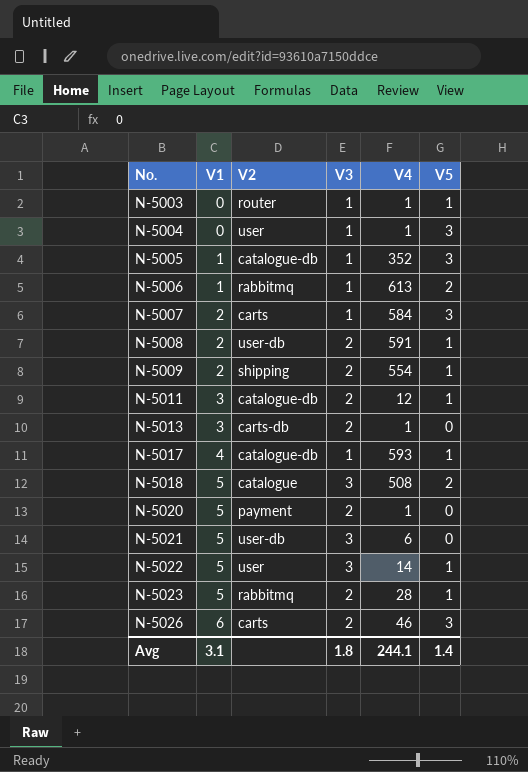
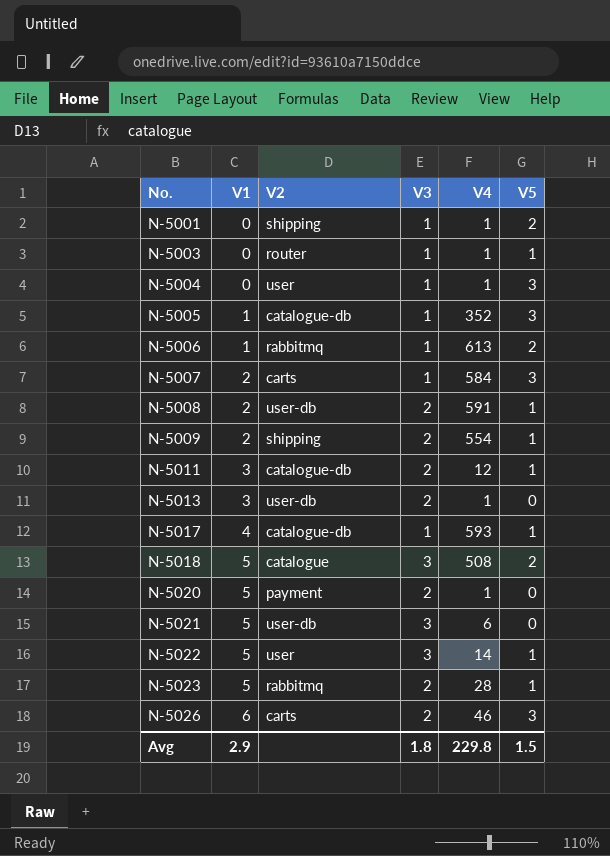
row N-5001: none -> 0 | shipping | 1 | 1 | 2
N-5013 | V2: carts-db -> user-db
Avg | V1: 3.1 -> 2.9
Avg | V4: 244.1 -> 229.8
Avg | V5: 1.4 -> 1.5

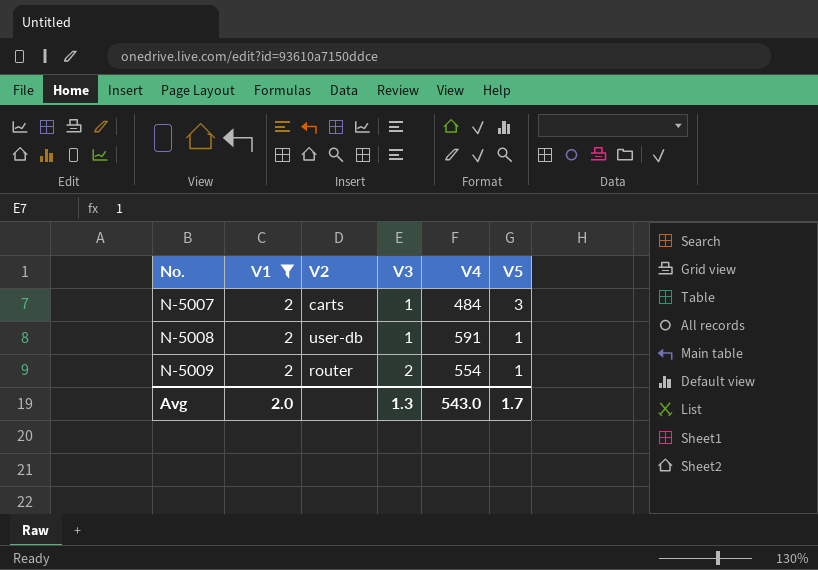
filter: none -> V1 = 2
N-5007 | V4: 584 -> 484
N-5008 | V3: 2 -> 1
N-5009 | V2: shipping -> router
Avg | V1: 2.9 -> 2.0
Avg | V3: 1.8 -> 1.3
Avg | V4: 229.8 -> 543.0
Avg | V5: 1.5 -> 1.7

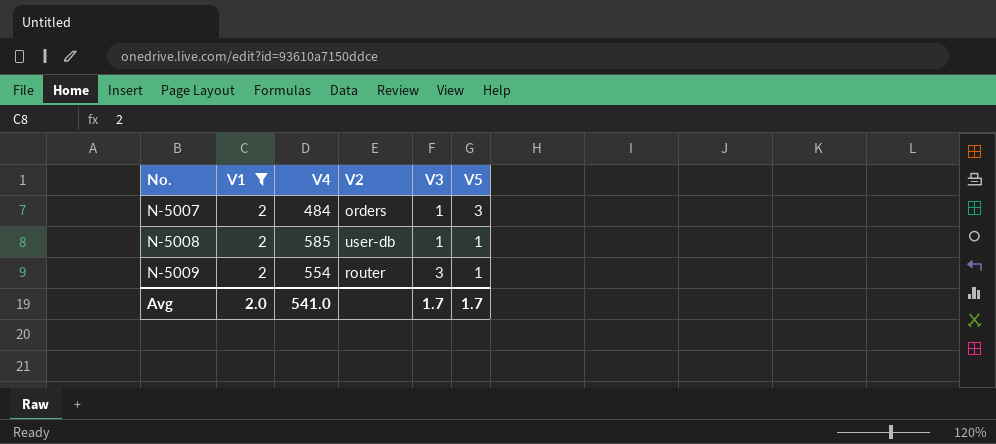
column V4 | position: 5 -> 3
N-5007 | V2: carts -> orders
N-5008 | V4: 591 -> 585
N-5009 | V3: 2 -> 3
Avg | V4: 543.0 -> 541.0
Avg | V3: 1.3 -> 1.7

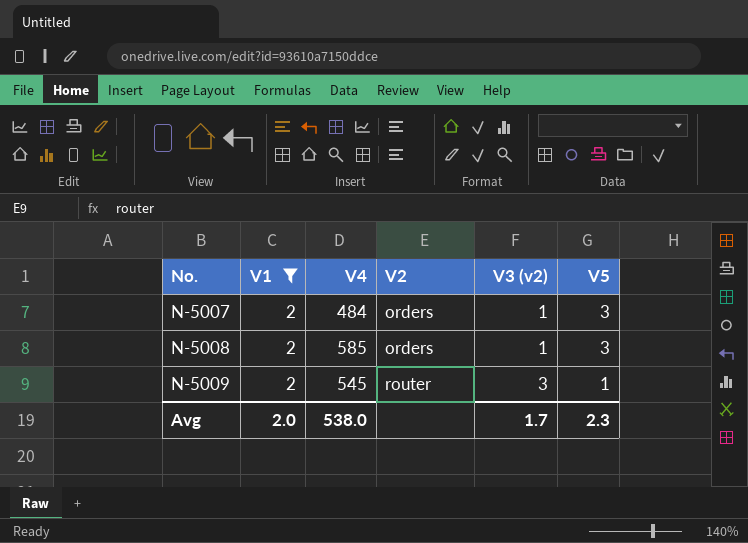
column name: V3 -> V3 (v2)
N-5008 | V2: user-db -> orders
N-5008 | V5: 1 -> 3
N-5009 | V4: 554 -> 545
Avg | V4: 541.0 -> 538.0
Avg | V5: 1.7 -> 2.3

